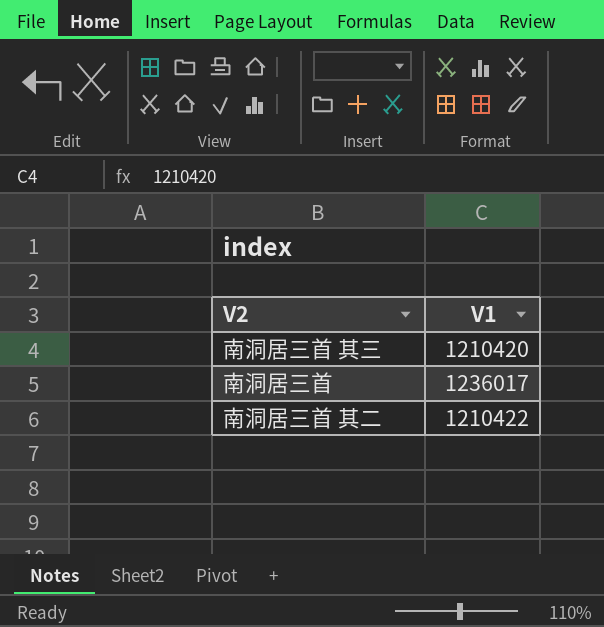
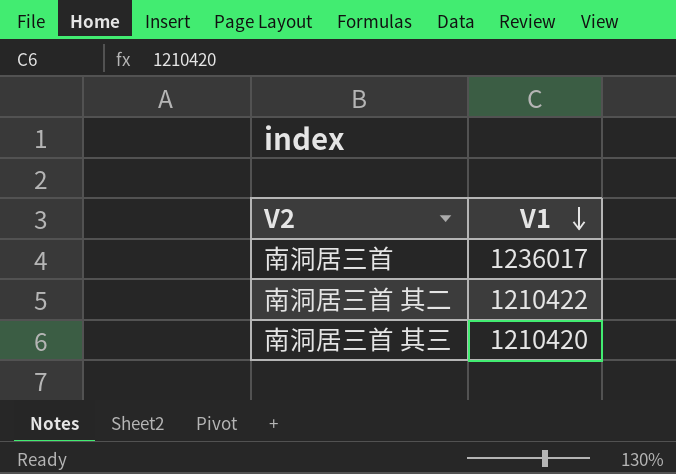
row order: none -> V1 descending

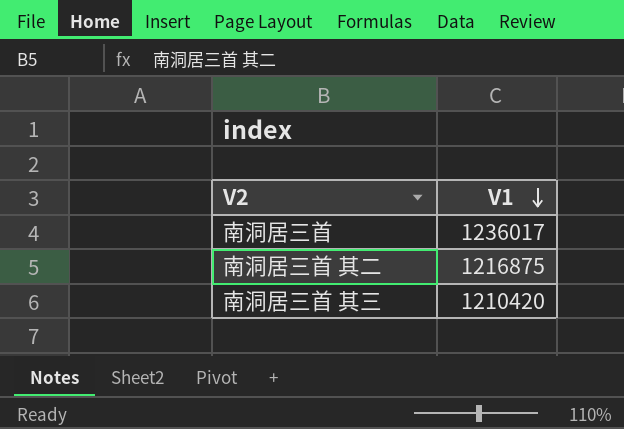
南洞居三首 其二 | V1: 1210422 -> 1216875

